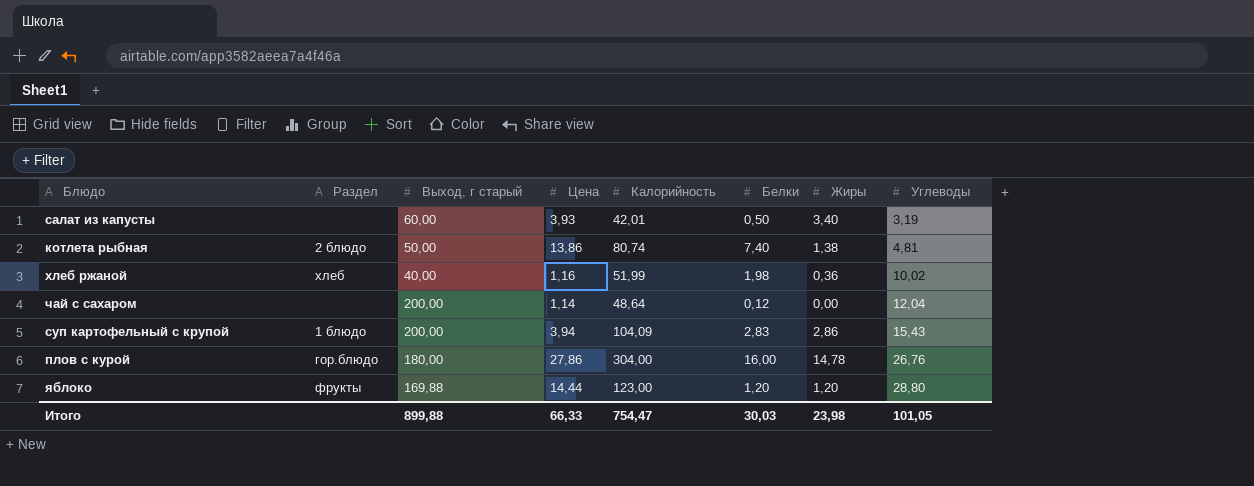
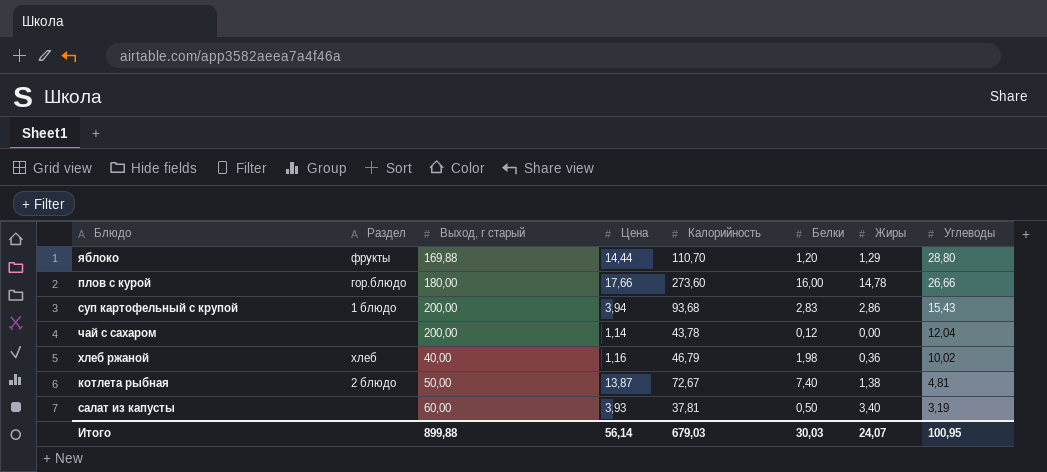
row order: Углеводы ascending -> Углеводы descending
яблоко | Калорийность: 123,00 -> 110,70
яблоко | Жиры: 1,20 -> 1,29
плов с курой | Цена: 27,86 -> 17,66
плов с курой | Калорийность: 304,00 -> 273,60
плов с курой | Углеводы: 26,76 -> 26,66
суп картофельный с крупой | Калорийность: 104,09 -> 93,68
чай с сахаром | Калорийность: 48,64 -> 43,78
хлеб ржаной | Калорийность: 51,99 -> 46,79
котлета рыбная | Цена: 13,86 -> 13,87
котлета рыбная | Калорийность: 80,74 -> 72,67
салат из капусты | Калорийность: 42,01 -> 37,81
Итого | Цена: 66,33 -> 56,14
Итого | Калорийность: 754,47 -> 679,03
Итого | Жиры: 23,98 -> 24,07
Итого | Углеводы: 101,05 -> 100,95

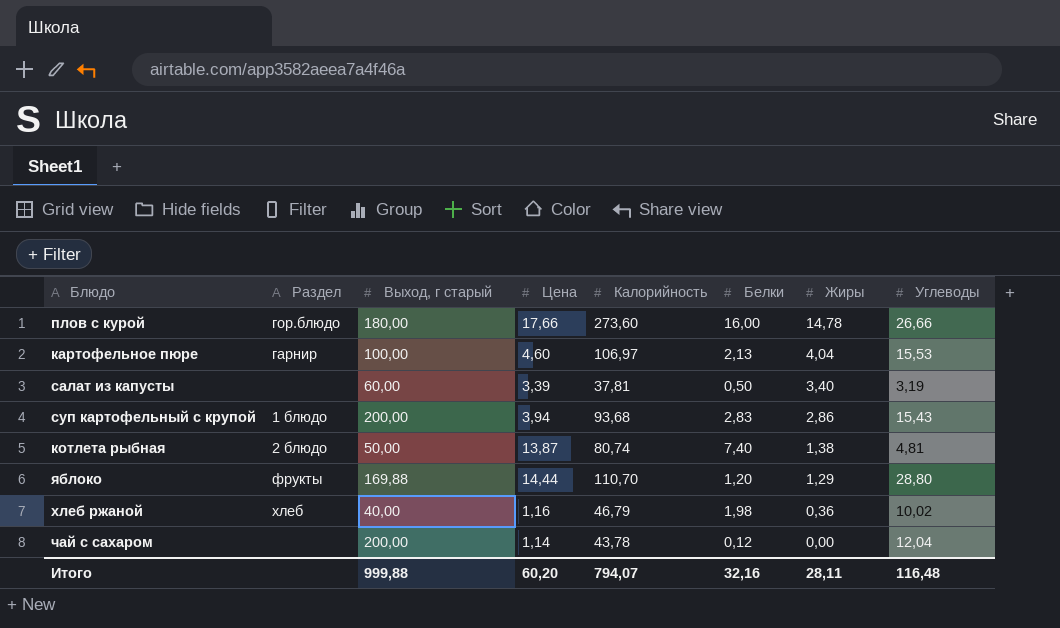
row order: Углеводы descending -> Жиры descending
row картофельное пюре: none -> гарнир | 100,00 | 4,60 | 106,97 | 2,13 | 4,04 | 15,53
салат из капусты | Цена: 3,93 -> 3,39
котлета рыбная | Калорийность: 72,67 -> 80,74
Итого | Выход, г старый: 899,88 -> 999,88
Итого | Цена: 56,14 -> 60,20
Итого | Калорийность: 679,03 -> 794,07
Итого | Белки: 30,03 -> 32,16
Итого | Жиры: 24,07 -> 28,11
Итого | Углеводы: 100,95 -> 116,48

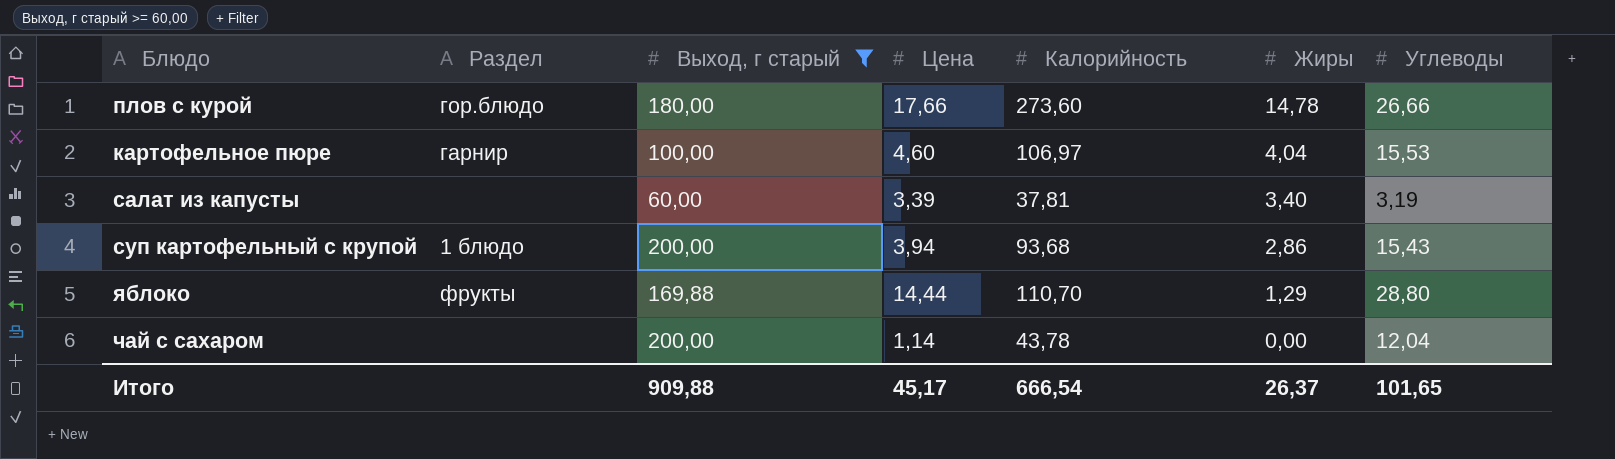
filter: none -> Выход, г старый >= 60,00
column Белки | position: 6 -> none
Итого | Выход, г старый: 999,88 -> 909,88
Итого | Цена: 60,20 -> 45,17
Итого | Калорийность: 794,07 -> 666,54
Итого | Жиры: 28,11 -> 26,37
Итого | Углеводы: 116,48 -> 101,65

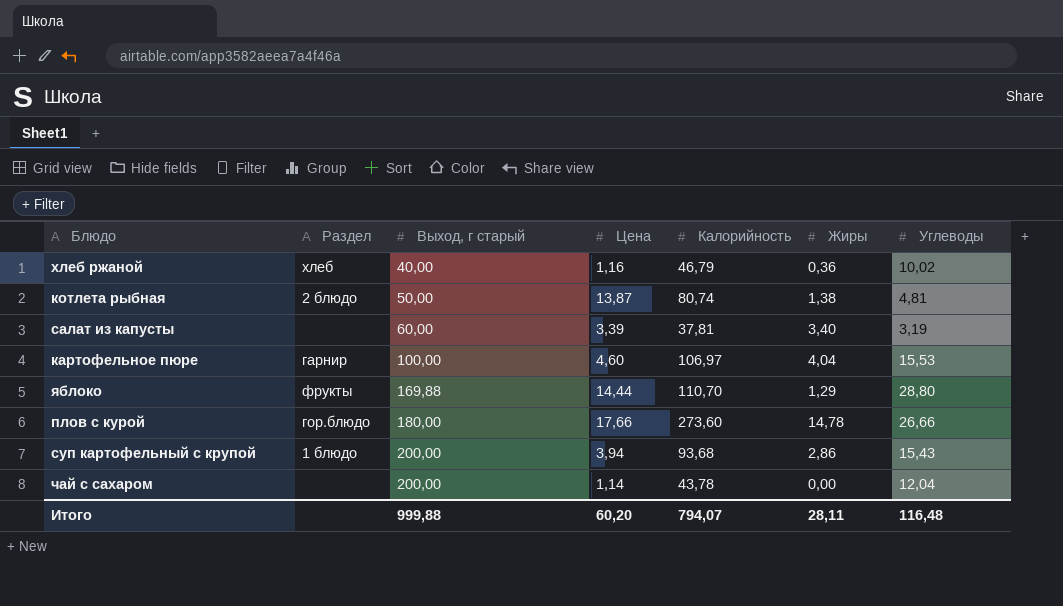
filter: Выход, г старый >= 60,00 -> none
row order: Жиры descending -> Выход, г старый ascending
Итого | Выход, г старый: 909,88 -> 999,88
Итого | Цена: 45,17 -> 60,20
Итого | Калорийность: 666,54 -> 794,07
Итого | Жиры: 26,37 -> 28,11
Итого | Углеводы: 101,65 -> 116,48

